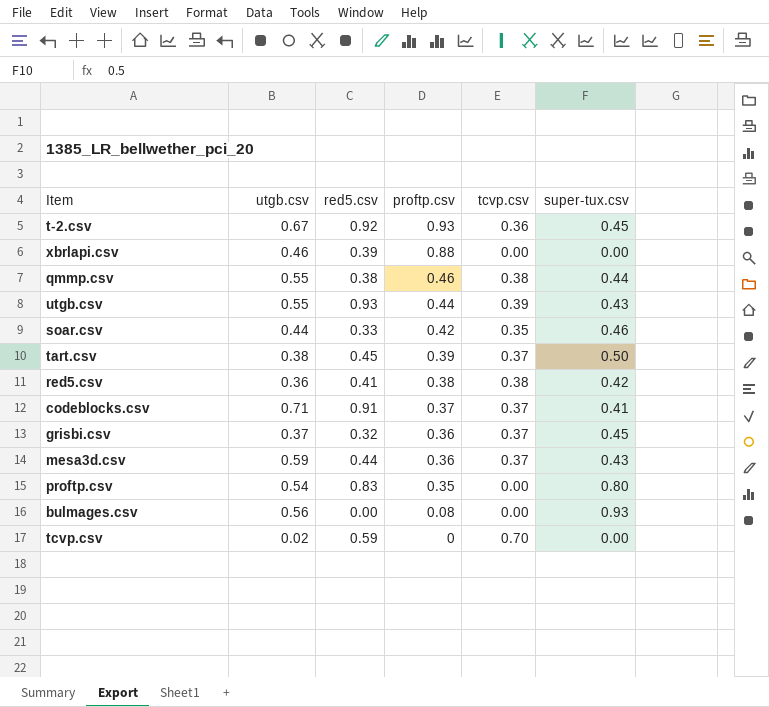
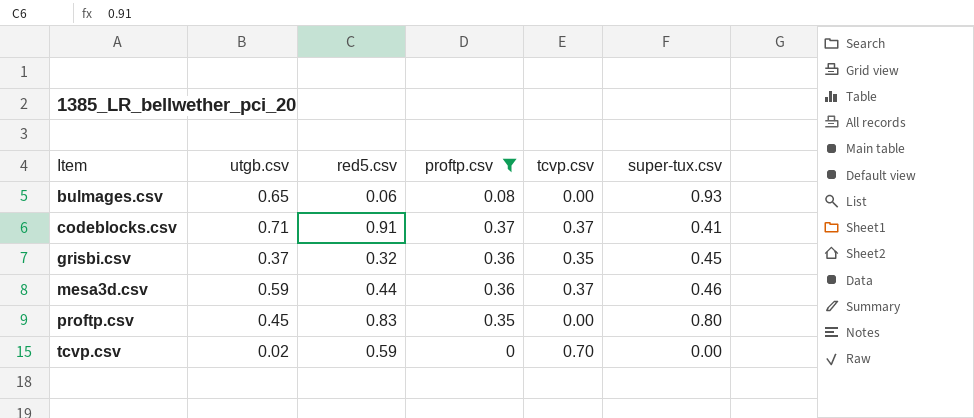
filter: none -> proftp.csv <= 0.37
row order: proftp.csv descending -> Item ascending
bulmages.csv | utgb.csv: 0.56 -> 0.65
bulmages.csv | red5.csv: 0.00 -> 0.06
grisbi.csv | tcvp.csv: 0.37 -> 0.35
mesa3d.csv | super-tux.csv: 0.43 -> 0.46
proftp.csv | utgb.csv: 0.54 -> 0.45

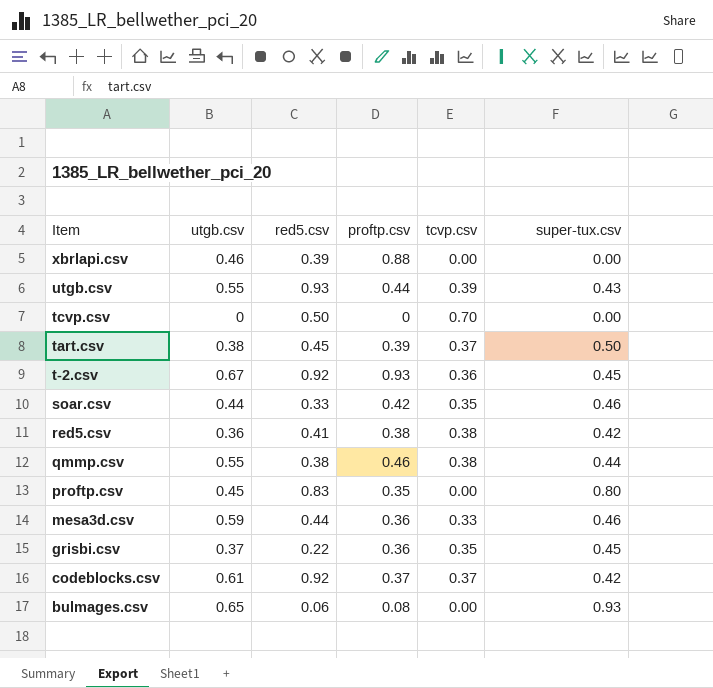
filter: proftp.csv <= 0.37 -> none
row order: Item ascending -> Item descending
tcvp.csv | utgb.csv: 0.02 -> 0
tcvp.csv | red5.csv: 0.59 -> 0.50
mesa3d.csv | tcvp.csv: 0.37 -> 0.33
grisbi.csv | red5.csv: 0.32 -> 0.22
codeblocks.csv | utgb.csv: 0.71 -> 0.61
codeblocks.csv | red5.csv: 0.91 -> 0.92
codeblocks.csv | super-tux.csv: 0.41 -> 0.42

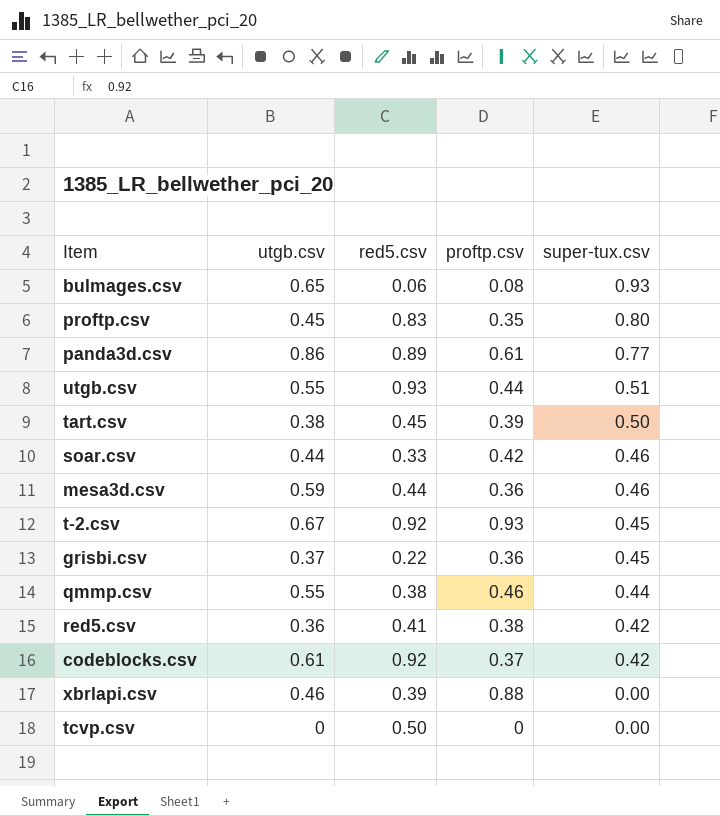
row order: Item descending -> super-tux.csv descending
column tcvp.csv | position: 5 -> none
row panda3d.csv: none -> 0.86 | 0.89 | 0.61 | 0.77
utgb.csv | super-tux.csv: 0.43 -> 0.51

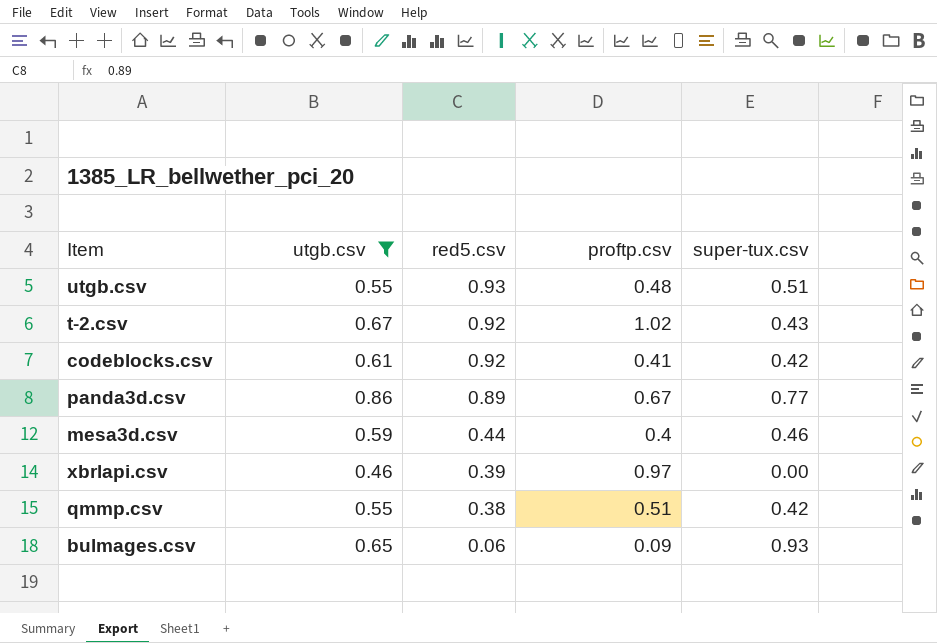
filter: none -> utgb.csv >= 0.46
row order: super-tux.csv descending -> red5.csv descending
utgb.csv | proftp.csv: 0.44 -> 0.48
t-2.csv | proftp.csv: 0.93 -> 1.02
t-2.csv | super-tux.csv: 0.45 -> 0.43
codeblocks.csv | proftp.csv: 0.37 -> 0.41
panda3d.csv | proftp.csv: 0.61 -> 0.67
mesa3d.csv | proftp.csv: 0.36 -> 0.4
xbrlapi.csv | proftp.csv: 0.88 -> 0.97
qmmp.csv | proftp.csv: 0.46 -> 0.51
qmmp.csv | super-tux.csv: 0.44 -> 0.42
bulmages.csv | proftp.csv: 0.08 -> 0.09

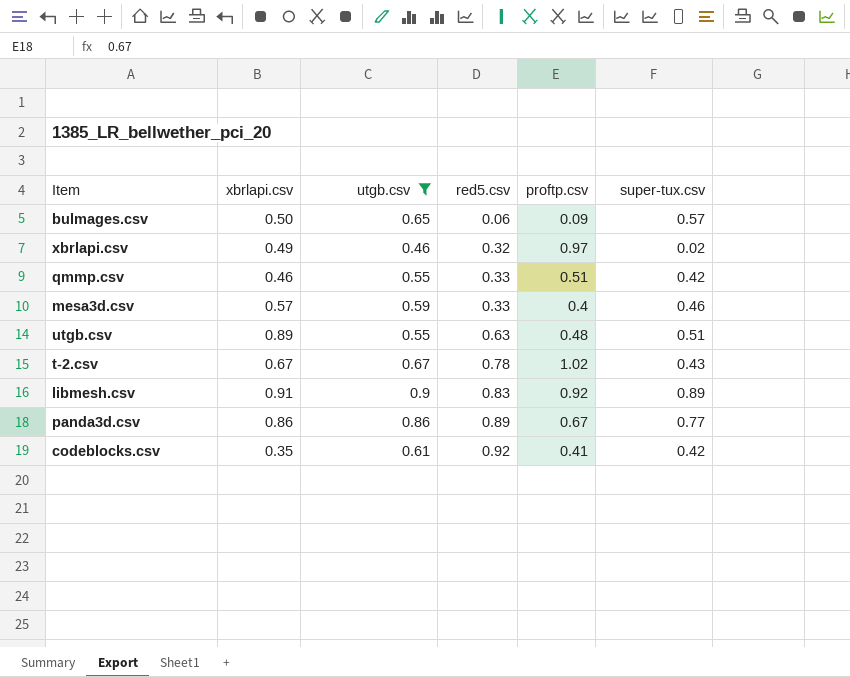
row order: red5.csv descending -> red5.csv ascending
column xbrlapi.csv | position: none -> 2
bulmages.csv | super-tux.csv: 0.93 -> 0.57
xbrlapi.csv | red5.csv: 0.39 -> 0.32
xbrlapi.csv | super-tux.csv: 0.00 -> 0.02
qmmp.csv | red5.csv: 0.38 -> 0.33
mesa3d.csv | red5.csv: 0.44 -> 0.33
utgb.csv | red5.csv: 0.93 -> 0.63
t-2.csv | red5.csv: 0.92 -> 0.78
row libmesh.csv: none -> 0.91 | 0.9 | 0.83 | 0.92 | 0.89

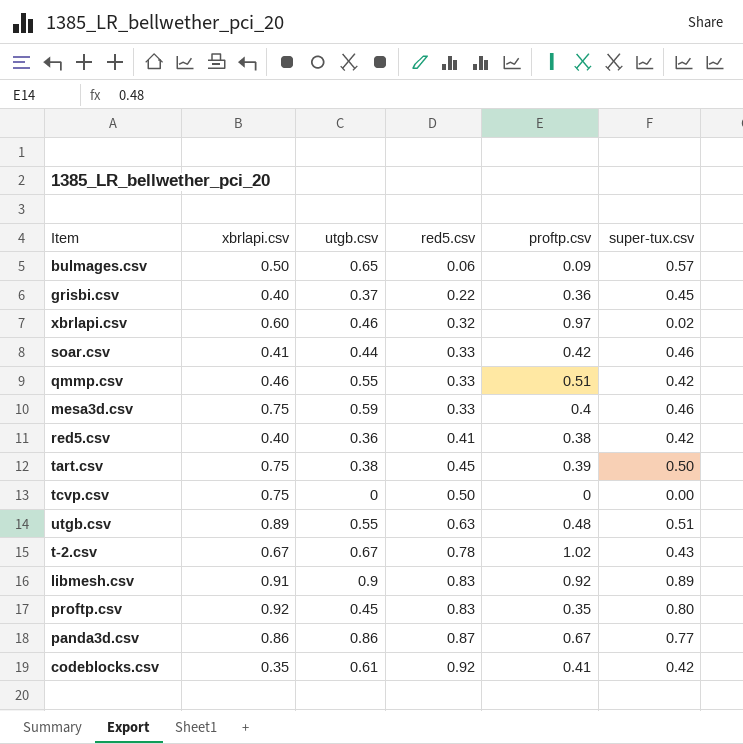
filter: utgb.csv >= 0.46 -> none
xbrlapi.csv | xbrlapi.csv: 0.49 -> 0.60
mesa3d.csv | xbrlapi.csv: 0.57 -> 0.75
panda3d.csv | red5.csv: 0.89 -> 0.87

